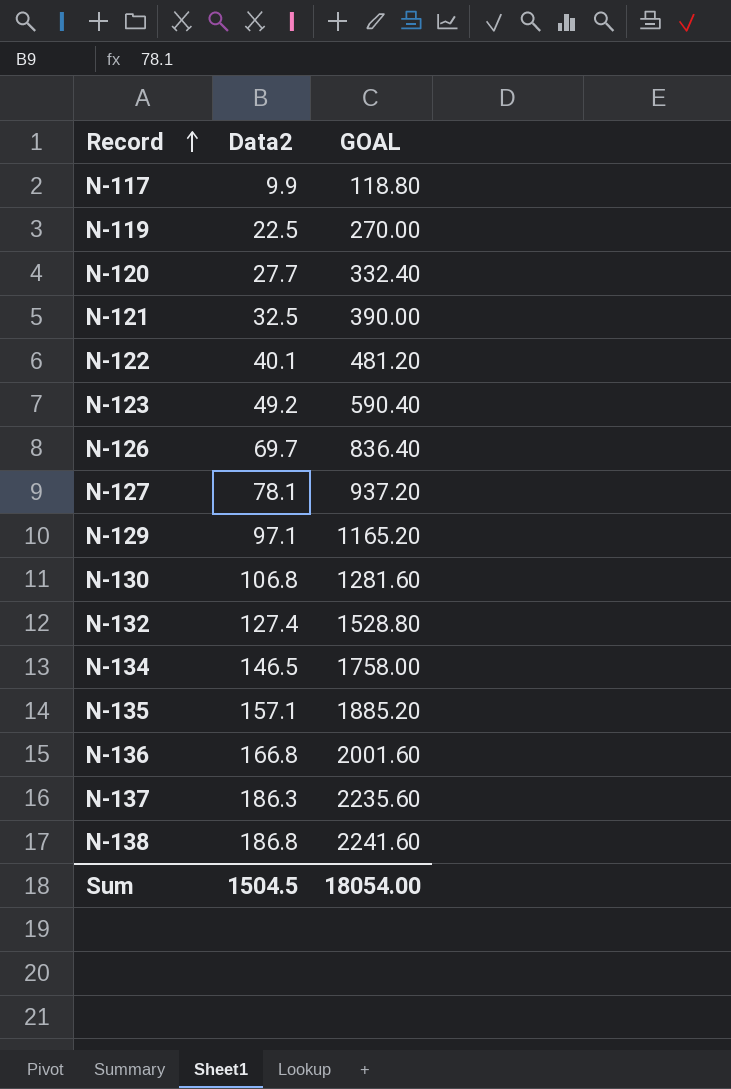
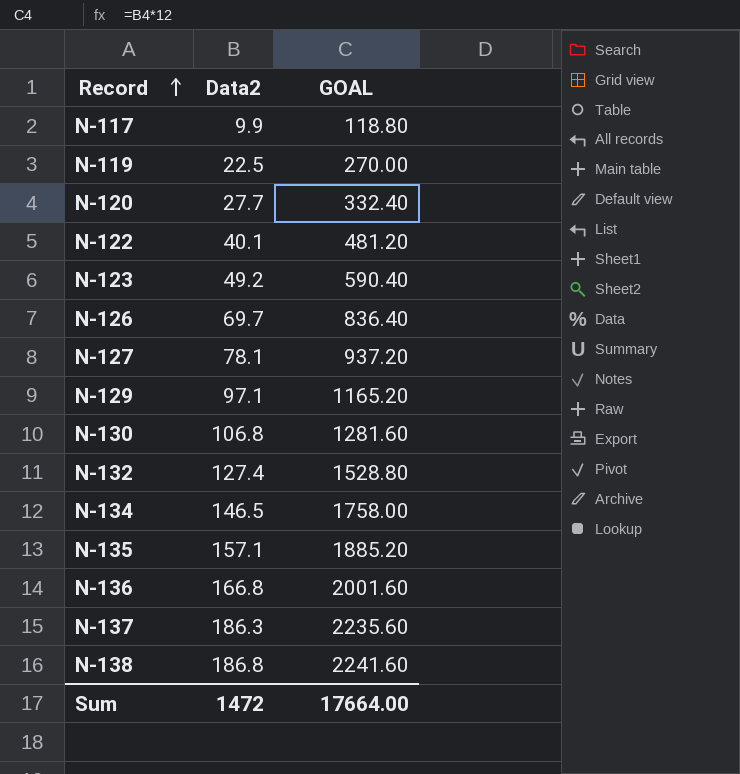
row N-121: 32.5 | 390.00 -> none
Sum | Data2: 1504.5 -> 1472
Sum | GOAL: 18054.00 -> 17664.00

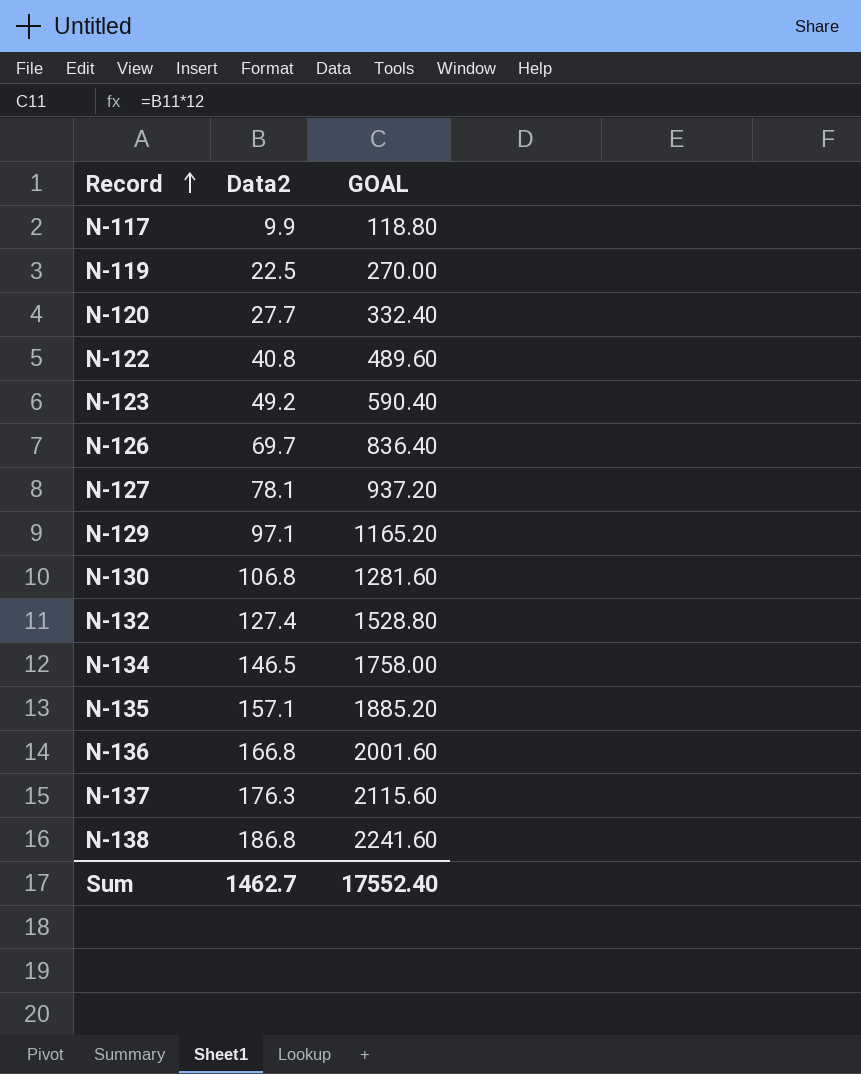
N-122 | Data2: 40.1 -> 40.8
N-122 | GOAL: 481.20 -> 489.60
N-137 | Data2: 186.3 -> 176.3
N-137 | GOAL: 2235.60 -> 2115.60
Sum | Data2: 1472 -> 1462.7
Sum | GOAL: 17664.00 -> 17552.40

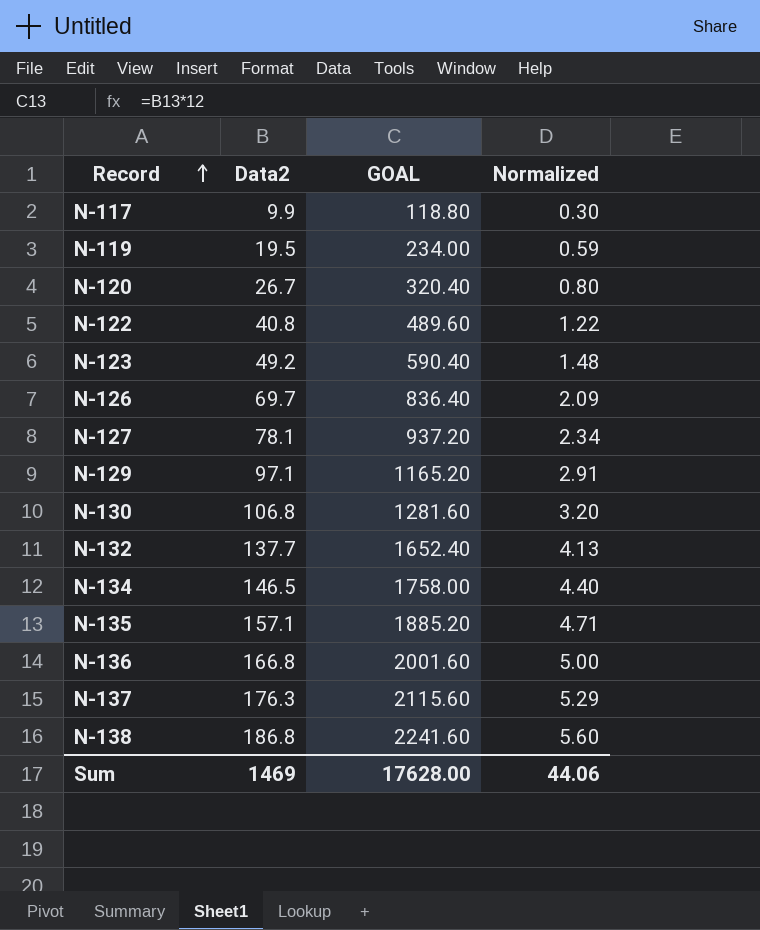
column Normalized | formula: none -> [Data2] * 0.03
N-119 | Data2: 22.5 -> 19.5
N-119 | GOAL: 270.00 -> 234.00
N-120 | Data2: 27.7 -> 26.7
N-120 | GOAL: 332.40 -> 320.40
N-132 | Data2: 127.4 -> 137.7
N-132 | GOAL: 1528.80 -> 1652.40
Sum | Data2: 1462.7 -> 1469
Sum | GOAL: 17552.40 -> 17628.00

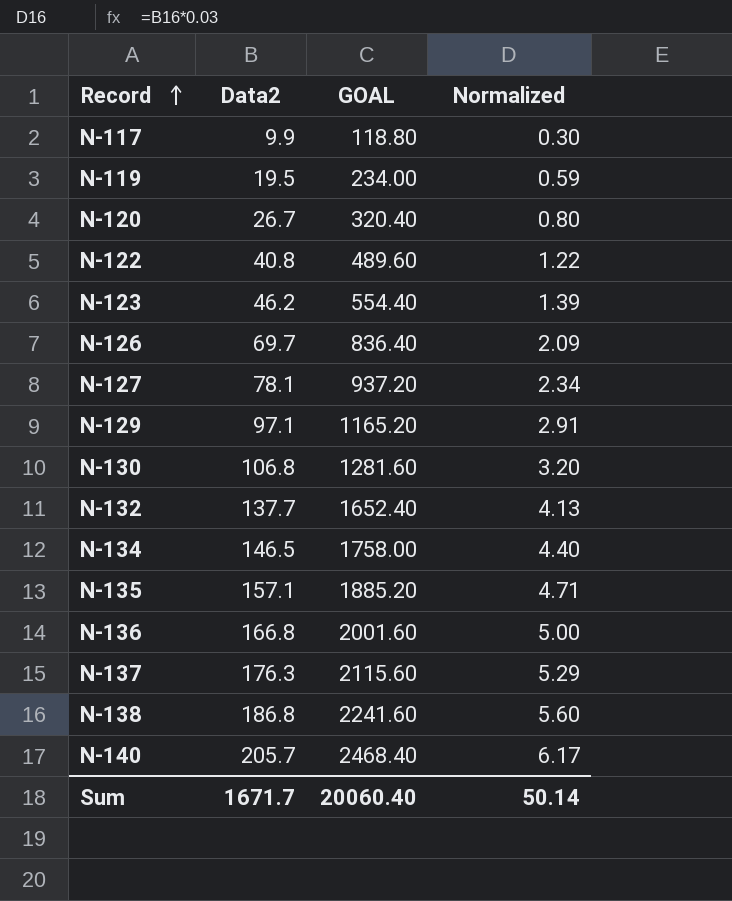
N-123 | Data2: 49.2 -> 46.2
N-123 | GOAL: 590.40 -> 554.40
N-123 | Normalized: 1.48 -> 1.39
row N-140: none -> 205.7 | 2468.40 | 6.17
Sum | Data2: 1469 -> 1671.7
Sum | GOAL: 17628.00 -> 20060.40
Sum | Normalized: 44.06 -> 50.14

